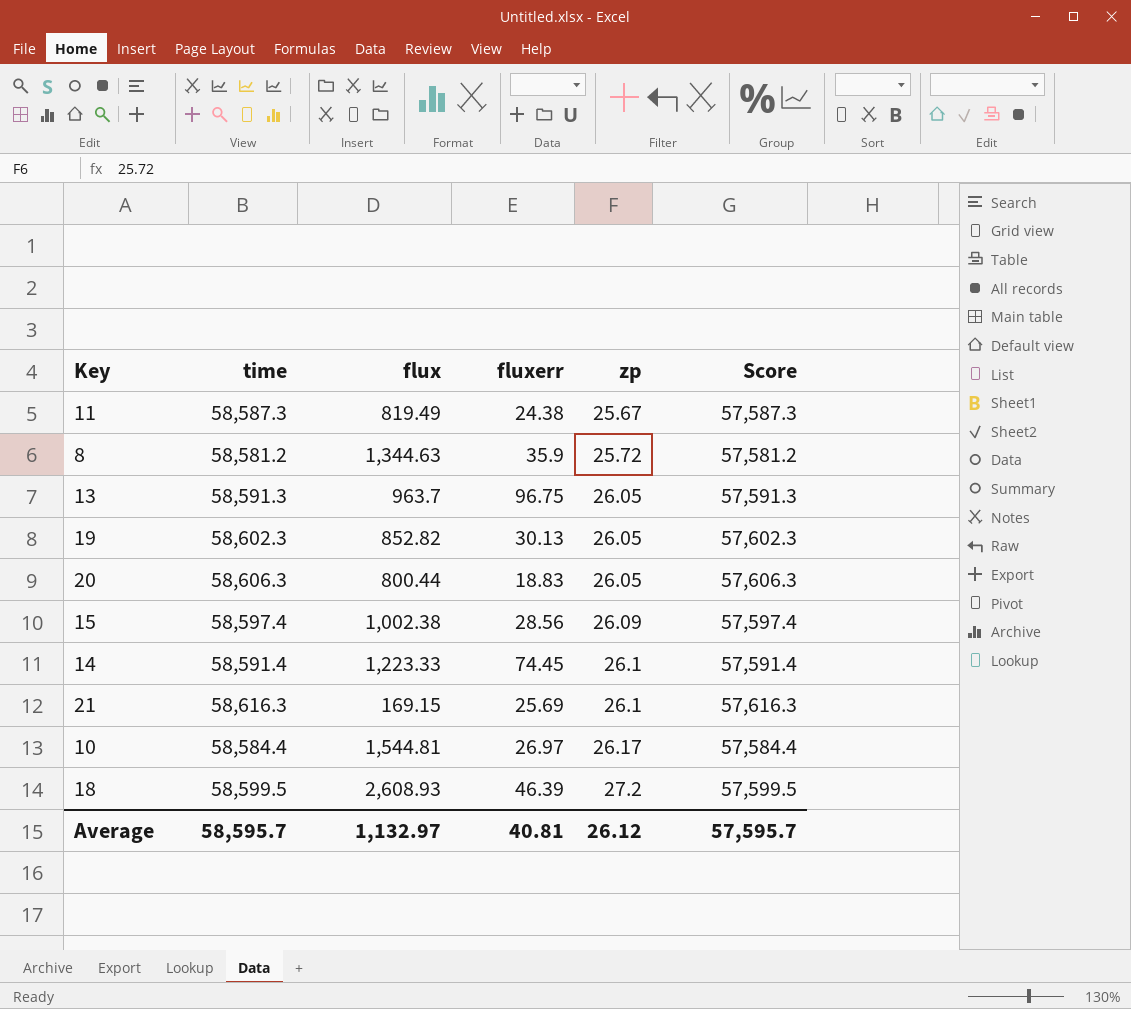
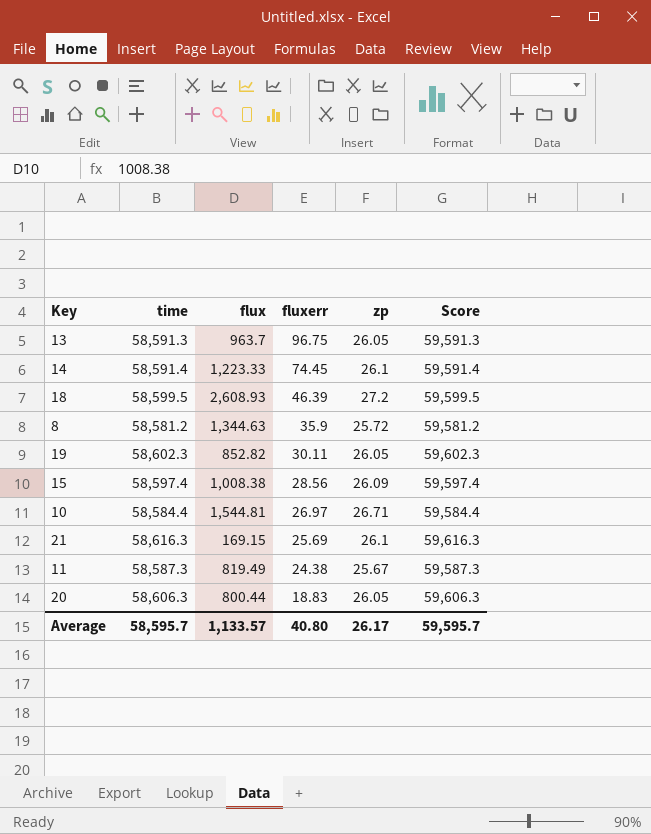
row order: zp ascending -> fluxerr descending
column Score | formula: [time] - 1000 -> [time] + 1000
19 | fluxerr: 30.13 -> 30.11
15 | flux: 1,002.38 -> 1,008.38
10 | zp: 26.17 -> 26.71
Average | flux: 1,132.97 -> 1,133.57
Average | fluxerr: 40.81 -> 40.80
Average | zp: 26.12 -> 26.17
Average | Score: 57,595.7 -> 59,595.7

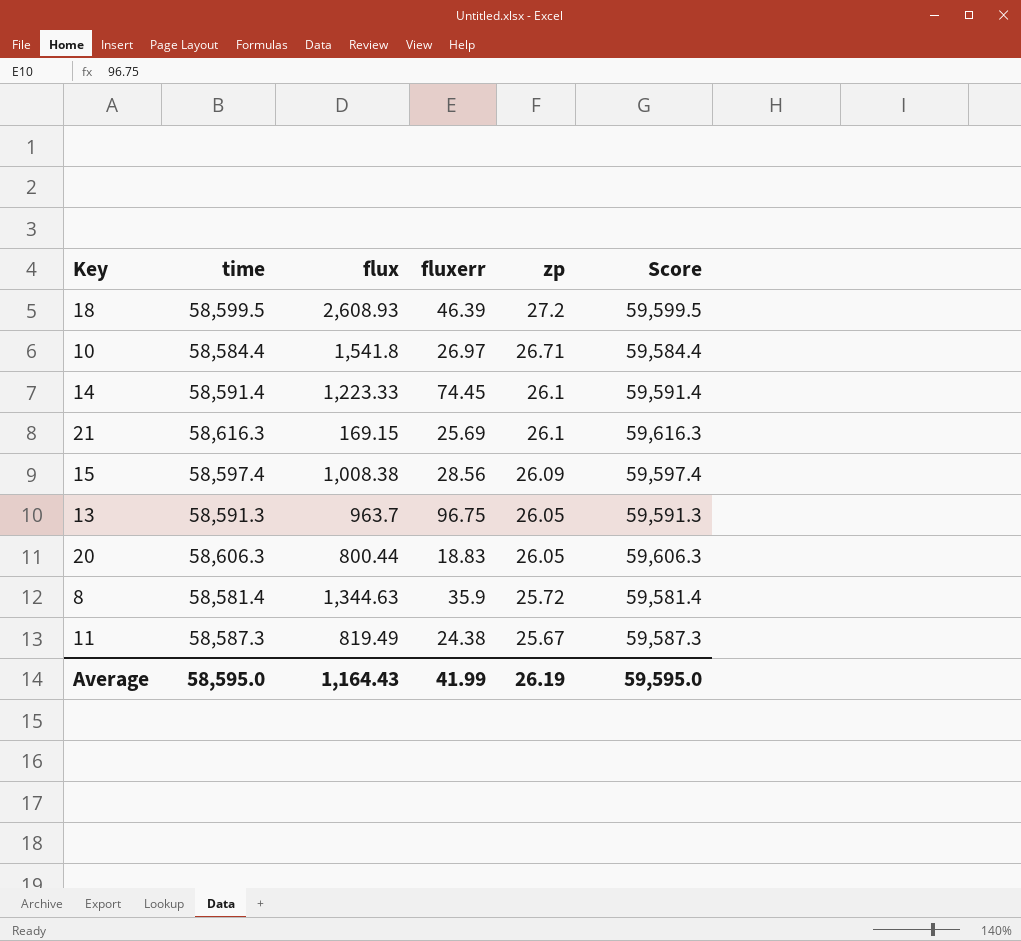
row order: fluxerr descending -> zp descending
row 19: 58,602.3 | 852.82 | 30.11 | 26.05 | 59,602.3 -> none
10 | flux: 1,544.81 -> 1,541.8
8 | time: 58,581.2 -> 58,581.4
8 | Score: 59,581.2 -> 59,581.4
Average | time: 58,595.7 -> 58,595.0
Average | flux: 1,133.57 -> 1,164.43
Average | fluxerr: 40.80 -> 41.99
Average | zp: 26.17 -> 26.19
Average | Score: 59,595.7 -> 59,595.0

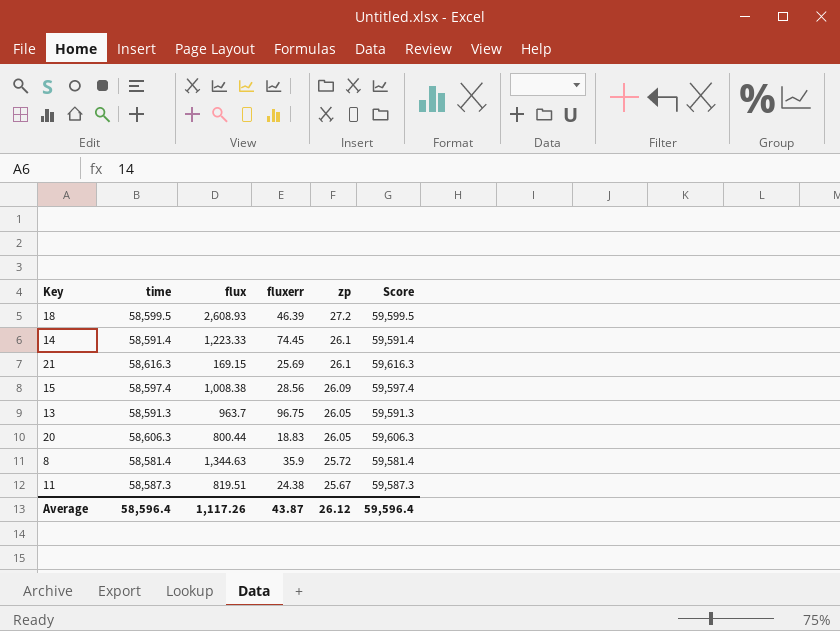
row 10: 58,584.4 | 1,541.8 | 26.97 | 26.71 | 59,584.4 -> none
11 | flux: 819.49 -> 819.51
Average | time: 58,595.0 -> 58,596.4
Average | flux: 1,164.43 -> 1,117.26
Average | fluxerr: 41.99 -> 43.87
Average | zp: 26.19 -> 26.12
Average | Score: 59,595.0 -> 59,596.4

